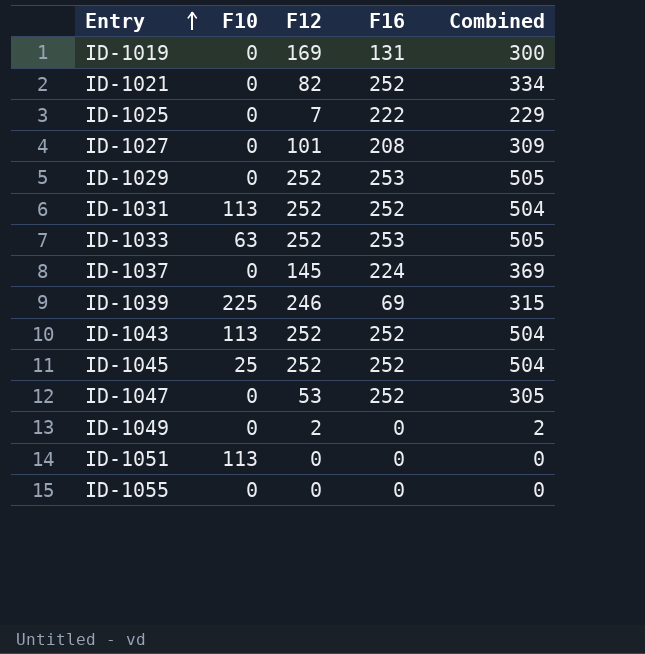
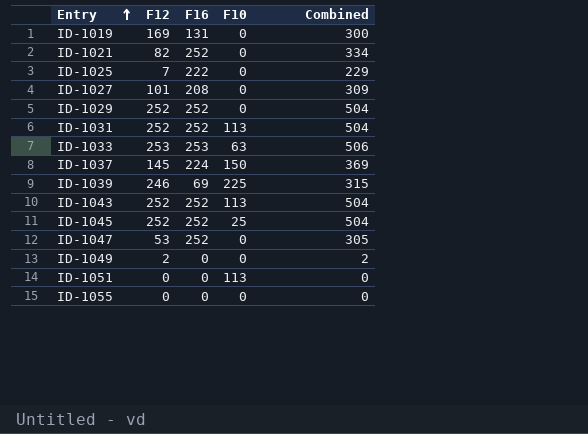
column F10 | position: 2 -> 4
ID-1029 | F16: 253 -> 252
ID-1029 | Combined: 505 -> 504
ID-1033 | F12: 252 -> 253
ID-1033 | Combined: 505 -> 506
ID-1037 | F10: 0 -> 150

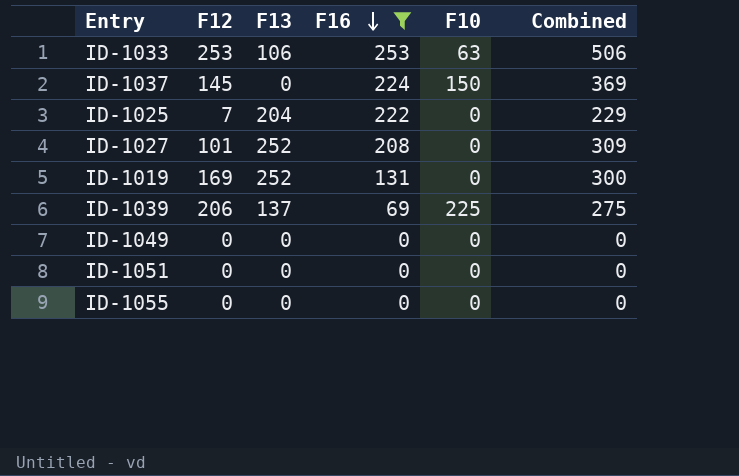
filter: none -> F16 != 252
row order: Entry ascending -> F16 descending
column F13 | position: none -> 3
ID-1039 | F12: 246 -> 206
ID-1039 | Combined: 315 -> 275
ID-1049 | F12: 2 -> 0
ID-1049 | Combined: 2 -> 0
ID-1051 | F10: 113 -> 0

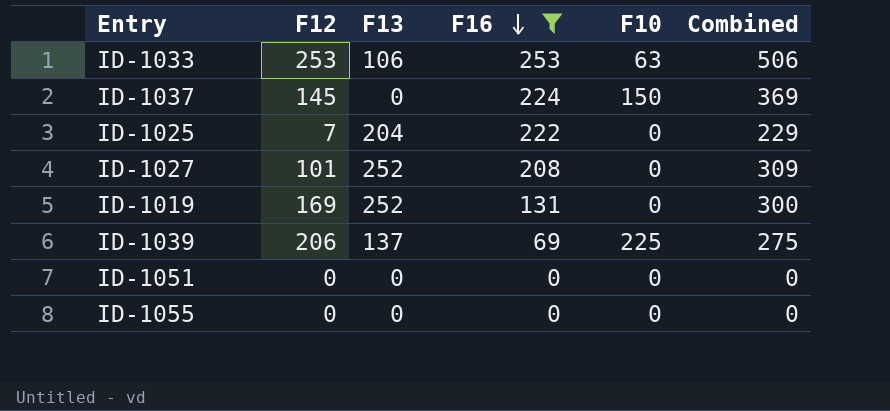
row ID-1049: 0 | 0 | 0 | 0 | 0 -> none

